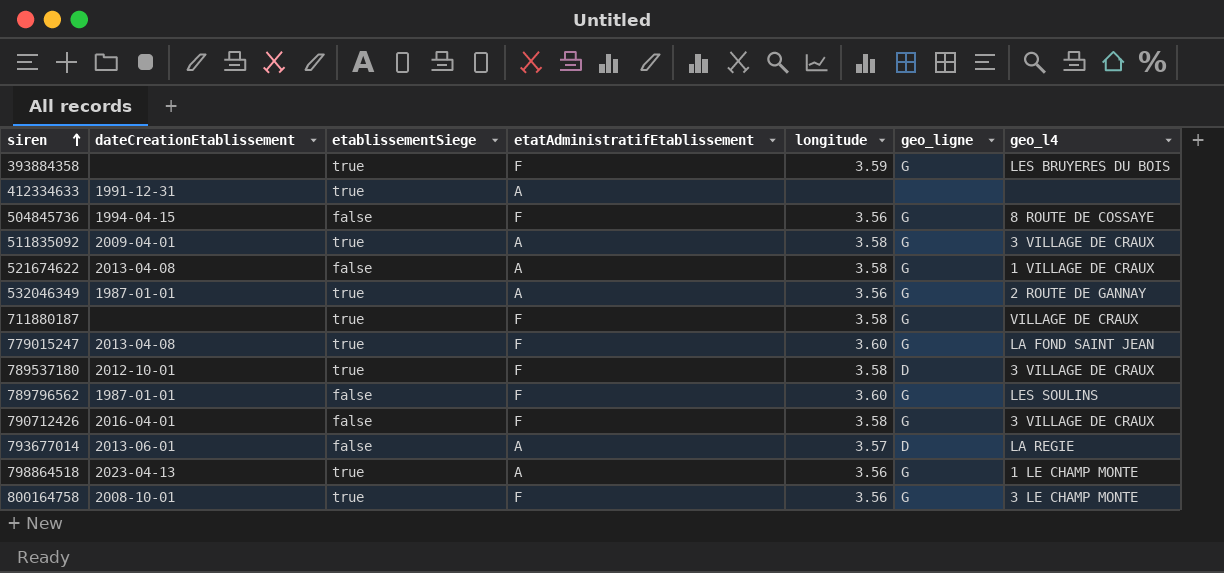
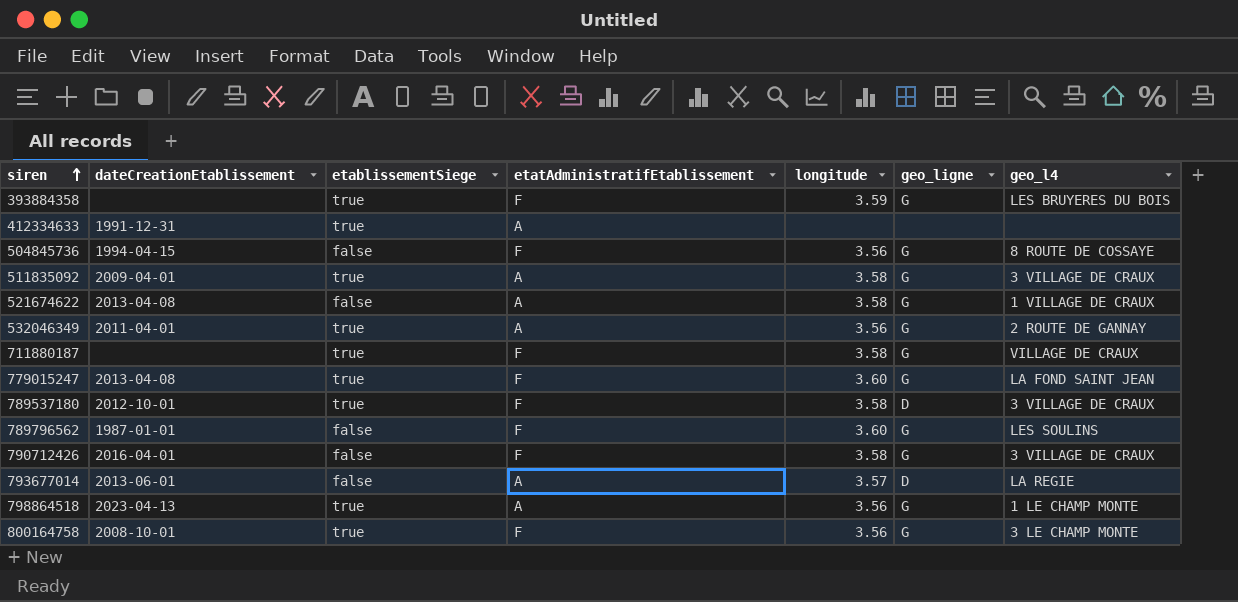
532046349 | dateCreationEtablissement: 1987-01-01 -> 2011-04-01

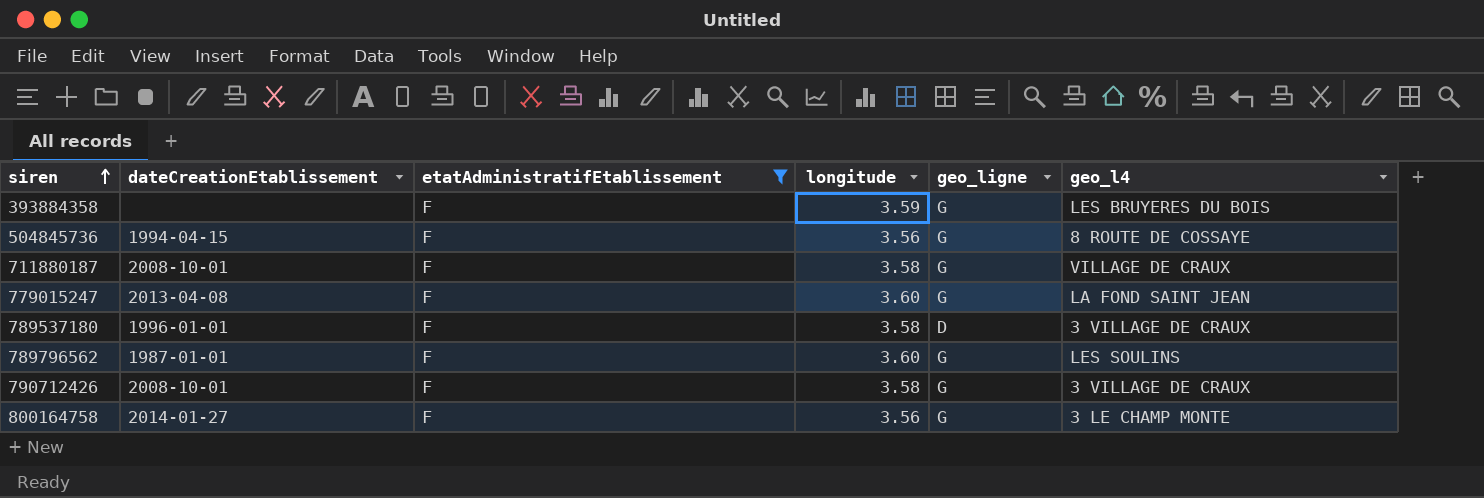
filter: none -> etatAdministratifEtablissement = F
column etablissementSiege | position: 3 -> none
711880187 | dateCreationEtablissement: none -> 2008-10-01
789537180 | dateCreationEtablissement: 2012-10-01 -> 1996-01-01
790712426 | dateCreationEtablissement: 2016-04-01 -> 2008-10-01
800164758 | dateCreationEtablissement: 2008-10-01 -> 2014-01-27

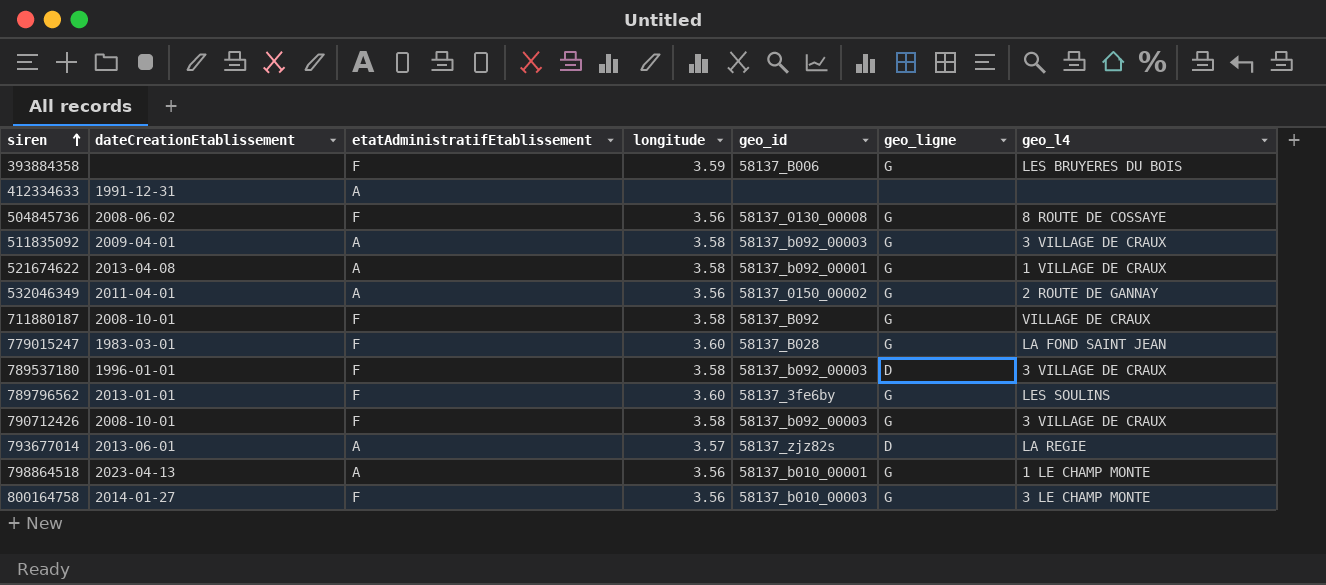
filter: etatAdministratifEtablissement = F -> none
column geo_id | position: none -> 5
504845736 | dateCreationEtablissement: 1994-04-15 -> 2008-06-02
779015247 | dateCreationEtablissement: 2013-04-08 -> 1983-03-01
789796562 | dateCreationEtablissement: 1987-01-01 -> 2013-01-01

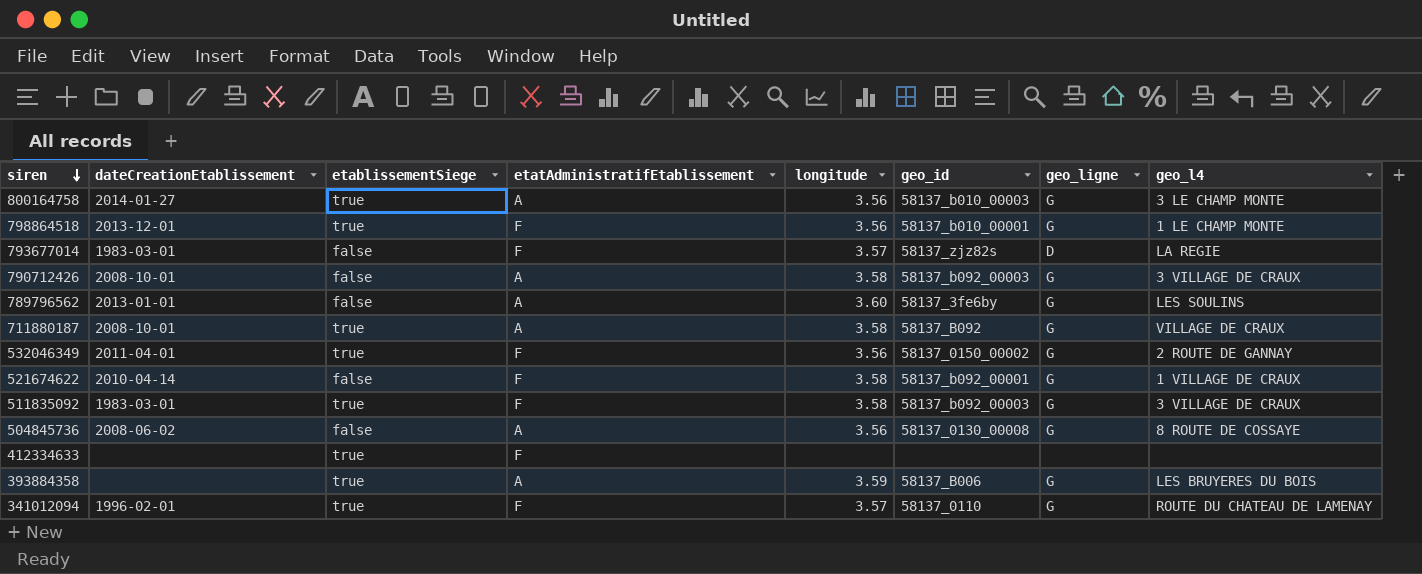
row order: siren ascending -> siren descending
column etablissementSiege | position: none -> 3
row 779015247: 1983-03-01 | F | 3.60 | 58137_B028 | G | LA FOND SAINT JEAN -> none
row 789537180: 1996-01-01 | F | 3.58 | 58137_b092_00003 | D | 3 VILLAGE DE CRAUX -> none
800164758 | etatAdministratifEtablissement: F -> A
798864518 | dateCreationEtablissement: 2023-04-13 -> 2013-12-01
798864518 | etatAdministratifEtablissement: A -> F
793677014 | dateCreationEtablissement: 2013-06-01 -> 1983-03-01
793677014 | etatAdministratifEtablissement: A -> F
790712426 | etatAdministratifEtablissement: F -> A
789796562 | etatAdministratifEtablissement: F -> A
711880187 | etatAdministratifEtablissement: F -> A
532046349 | etatAdministratifEtablissement: A -> F
521674622 | dateCreationEtablissement: 2013-04-08 -> 2010-04-14
521674622 | etatAdministratifEtablissement: A -> F
511835092 | dateCreationEtablissement: 2009-04-01 -> 1983-03-01
511835092 | etatAdministratifEtablissement: A -> F
504845736 | etatAdministratifEtablissement: F -> A
412334633 | dateCreationEtablissement: 1991-12-31 -> none
412334633 | etatAdministratifEtablissement: A -> F
393884358 | etatAdministratifEtablissement: F -> A
row 341012094: none -> 1996-02-01 | true | F | 3.57 | 58137_0110 | G | ROUTE DU CHATEAU DE LAMENAY

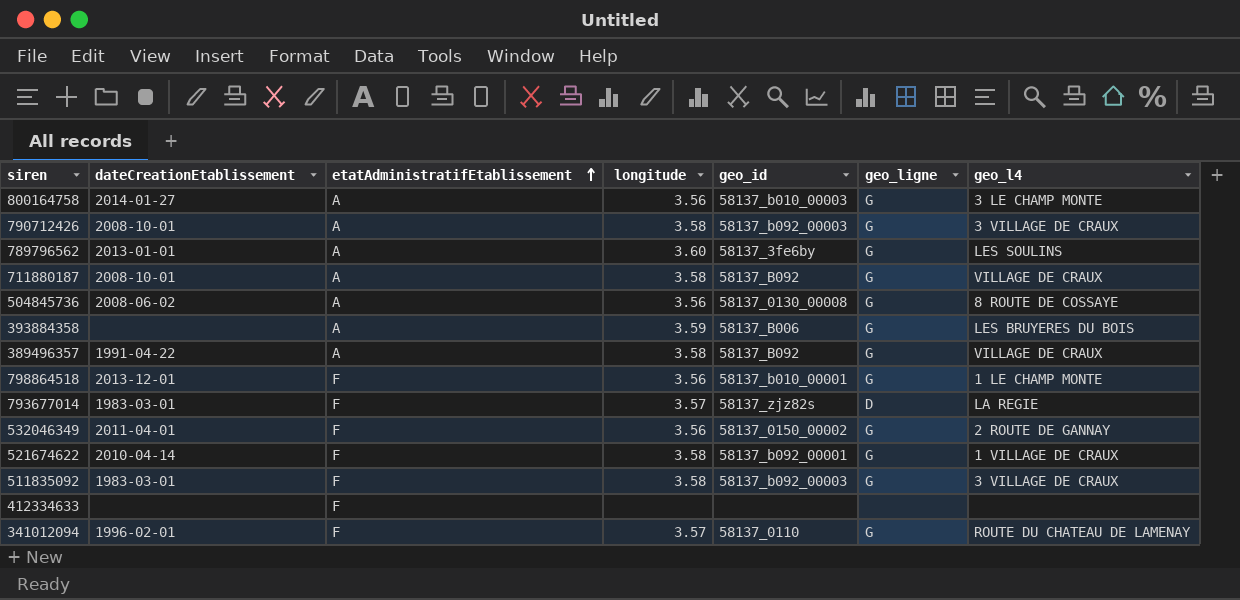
row order: siren descending -> etatAdministratifEtablissement ascending
column etablissementSiege | position: 3 -> none
row 389496357: none -> 1991-04-22 | A | 3.58 | 58137_B092 | G | VILLAGE DE CRAUX

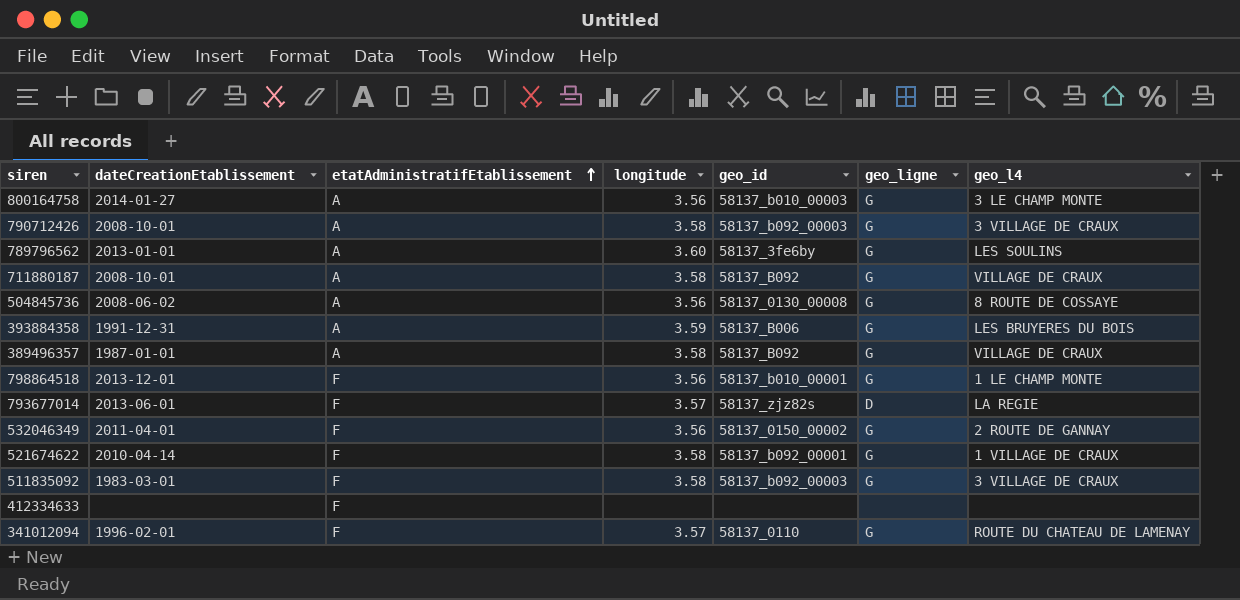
393884358 | dateCreationEtablissement: none -> 1991-12-31
389496357 | dateCreationEtablissement: 1991-04-22 -> 1987-01-01
793677014 | dateCreationEtablissement: 1983-03-01 -> 2013-06-01

